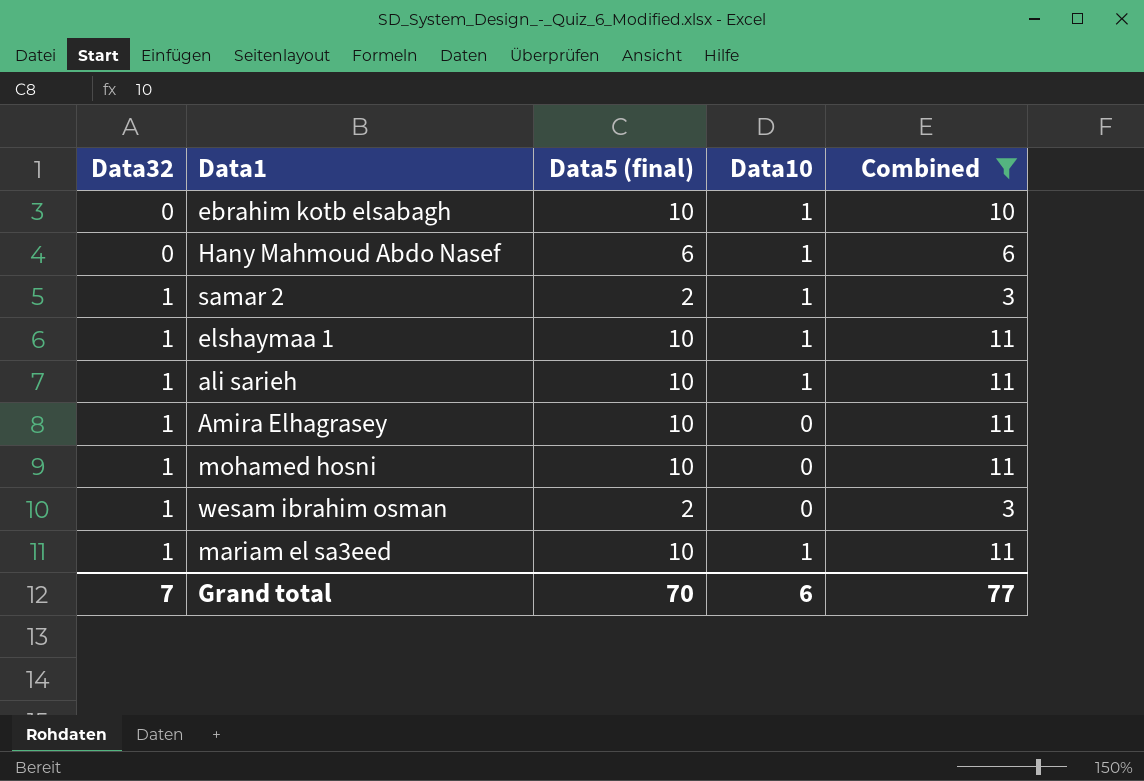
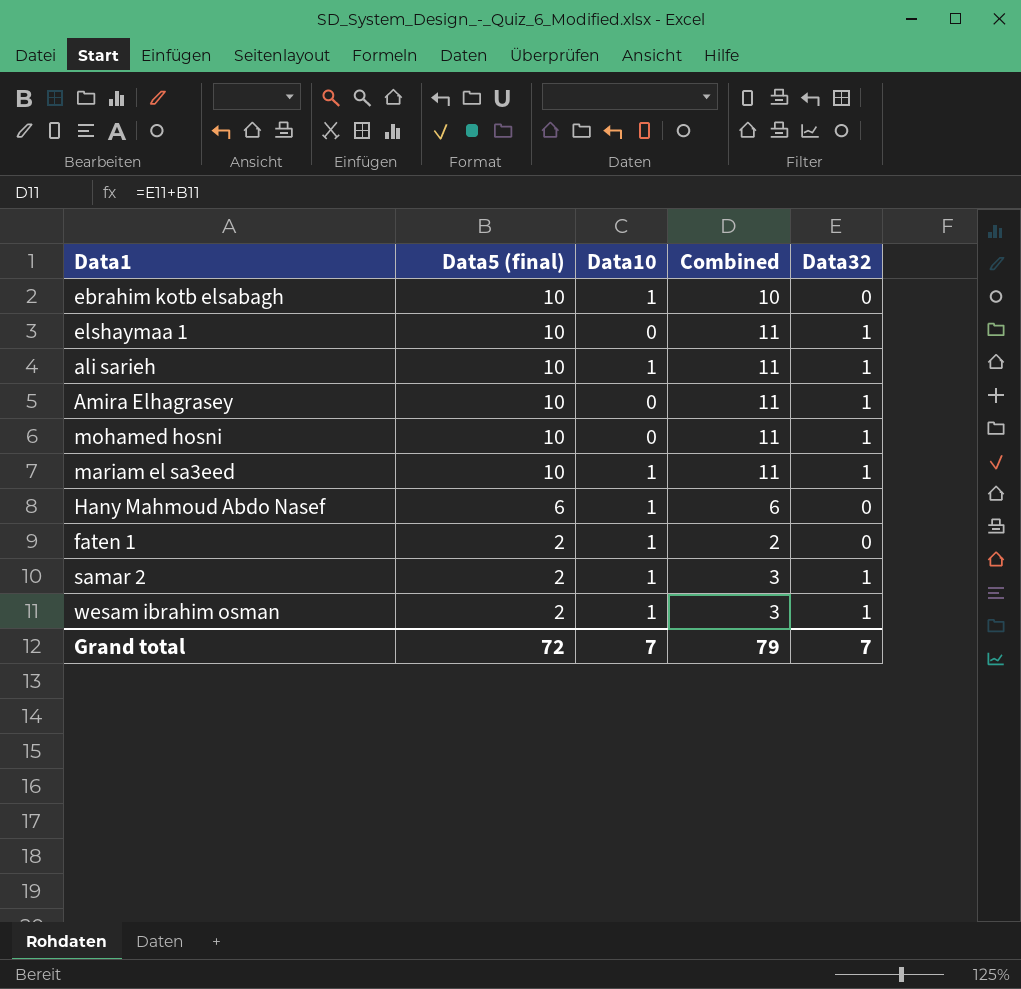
filter: Combined != 2 -> none
row order: Data32 ascending -> Data5 (final) descending
column Data32 | position: 1 -> 5
elshaymaa 1 | Data10: 1 -> 0
wesam ibrahim osman | Data10: 0 -> 1
Grand total | Data5 (final): 70 -> 72
Grand total | Data10: 6 -> 7
Grand total | Combined: 77 -> 79

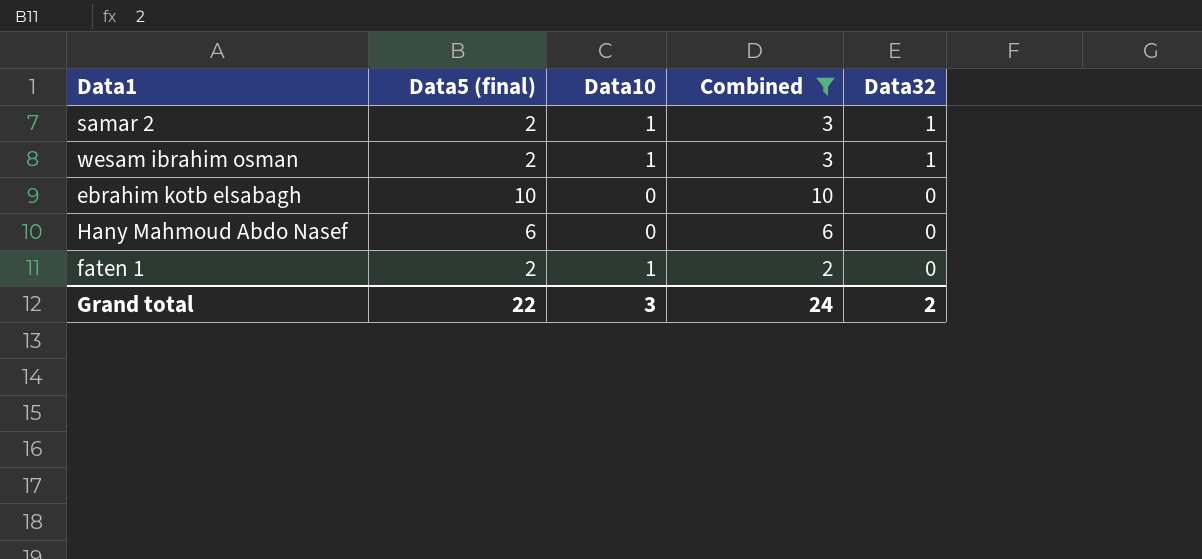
filter: none -> Combined != 11
row order: Data5 (final) descending -> Data32 descending
ebrahim kotb elsabagh | Data10: 1 -> 0
Hany Mahmoud Abdo Nasef | Data10: 1 -> 0
Grand total | Data5 (final): 72 -> 22
Grand total | Data10: 7 -> 3
Grand total | Combined: 79 -> 24
Grand total | Data32: 7 -> 2

